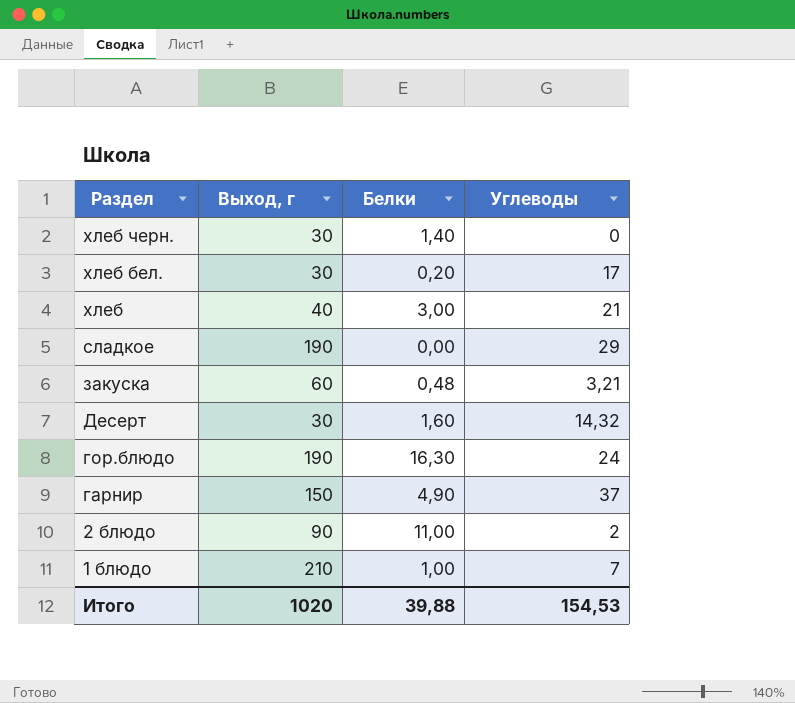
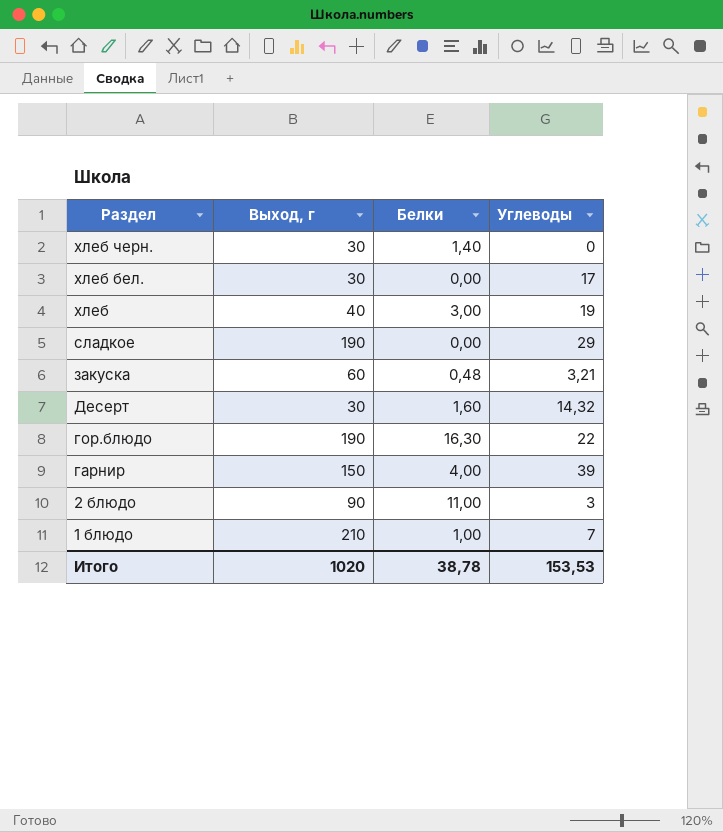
хлеб бел. | Белки: 0,20 -> 0,00
хлеб | Углеводы: 21 -> 19
гор.блюдо | Углеводы: 24 -> 22
гарнир | Белки: 4,90 -> 4,00
гарнир | Углеводы: 37 -> 39
2 блюдо | Углеводы: 2 -> 3
Итого | Белки: 39,88 -> 38,78
Итого | Углеводы: 154,53 -> 153,53

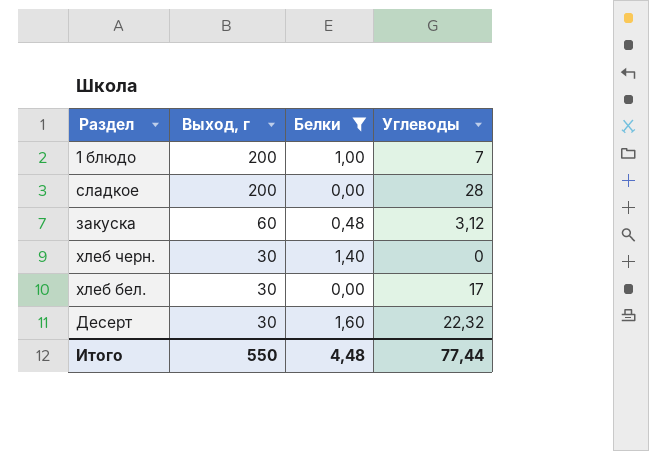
filter: none -> Белки <= 1,60
row order: Раздел descending -> Выход, г descending
1 блюдо | Выход, г: 210 -> 200
сладкое | Выход, г: 190 -> 200
сладкое | Углеводы: 29 -> 28
закуска | Углеводы: 3,21 -> 3,12
Десерт | Углеводы: 14,32 -> 22,32
Итого | Выход, г: 1020 -> 550
Итого | Белки: 38,78 -> 4,48
Итого | Углеводы: 153,53 -> 77,44

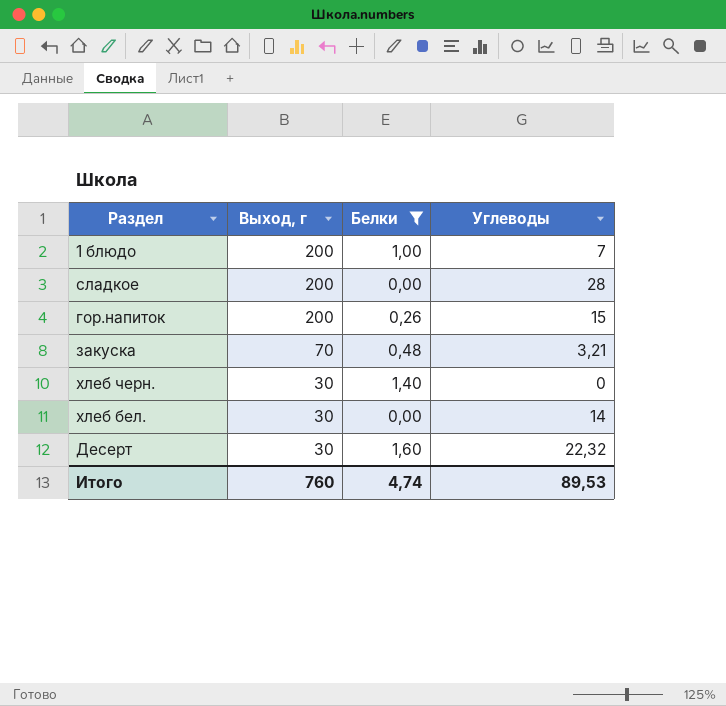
row гор.напиток: none -> 200 | 0,26 | 15
закуска | Выход, г: 60 -> 70
закуска | Углеводы: 3,12 -> 3,21
хлеб бел. | Углеводы: 17 -> 14
Итого | Выход, г: 550 -> 760
Итого | Белки: 4,48 -> 4,74
Итого | Углеводы: 77,44 -> 89,53

